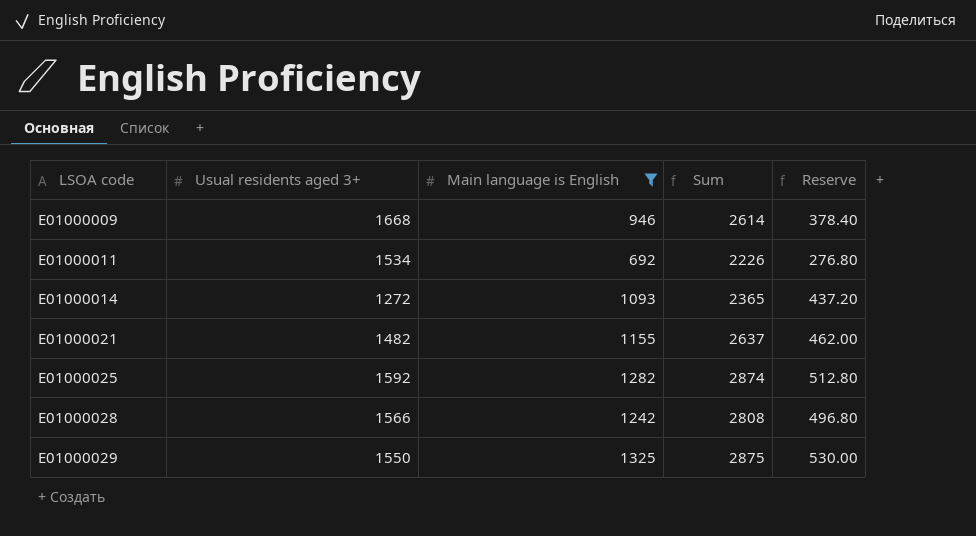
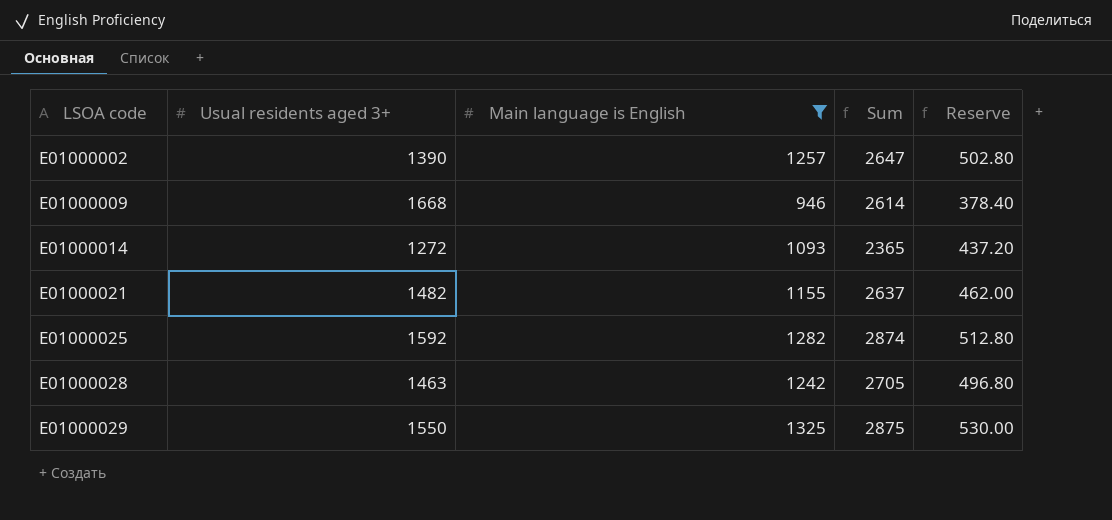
row E01000011: 1534 | 692 | 2226 | 276.80 -> none
row E01000002: none -> 1390 | 1257 | 2647 | 502.80
E01000028 | Usual residents aged 3+: 1566 -> 1463
E01000028 | Sum: 2808 -> 2705

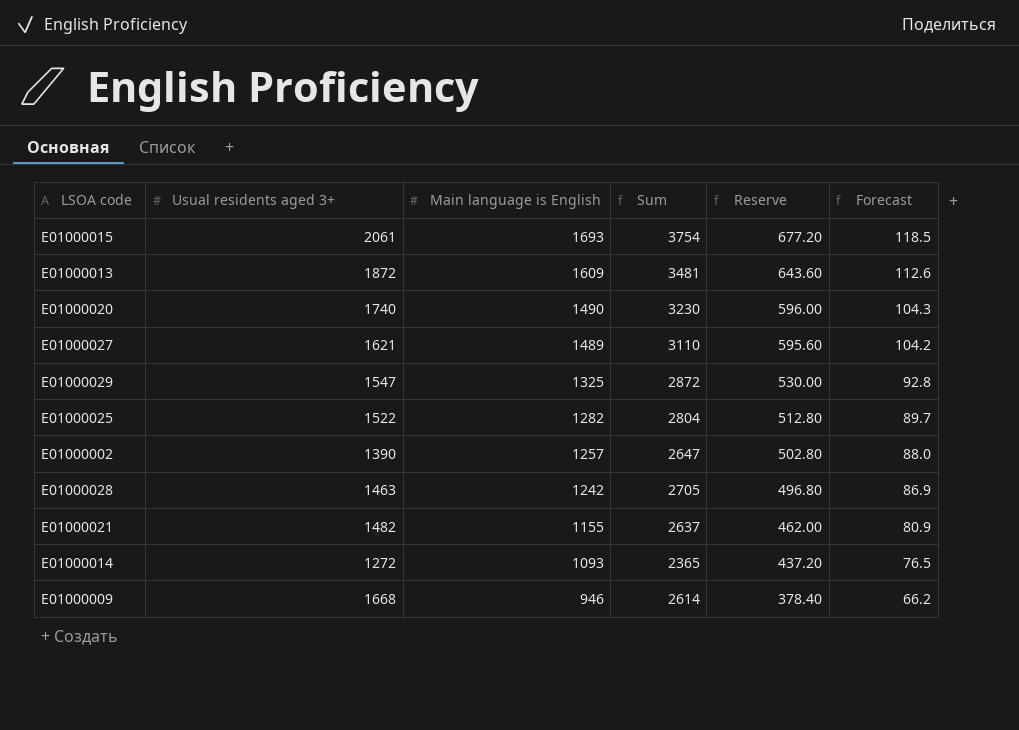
filter: Main language is English <= 1325 -> none
row order: LSOA code ascending -> Main language is English descending
column Forecast | formula: none -> [Main language is English] * 0.07
E01000029 | Usual residents aged 3+: 1550 -> 1547
E01000029 | Sum: 2875 -> 2872
E01000025 | Usual residents aged 3+: 1592 -> 1522
E01000025 | Sum: 2874 -> 2804

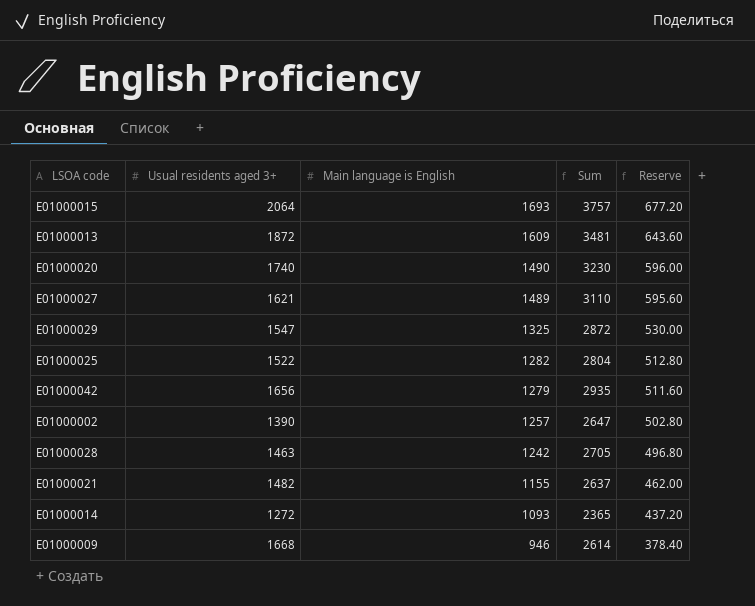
column Forecast | formula: [Main language is English] * 0.07 -> none
E01000015 | Usual residents aged 3+: 2061 -> 2064
E01000015 | Sum: 3754 -> 3757
row E01000042: none -> 1656 | 1279 | 2935 | 511.60

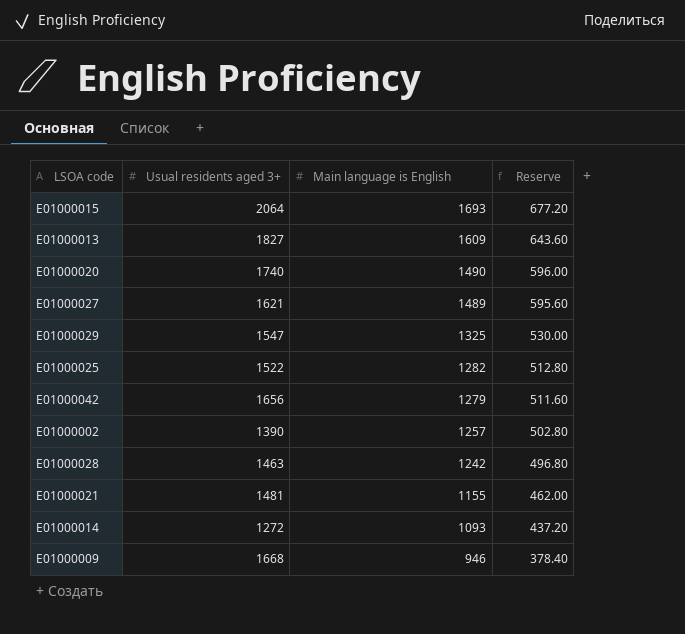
column Sum | formula: [Usual residents aged 3+] + [Main language is English] -> none
E01000013 | Usual residents aged 3+: 1872 -> 1827
E01000021 | Usual residents aged 3+: 1482 -> 1481

